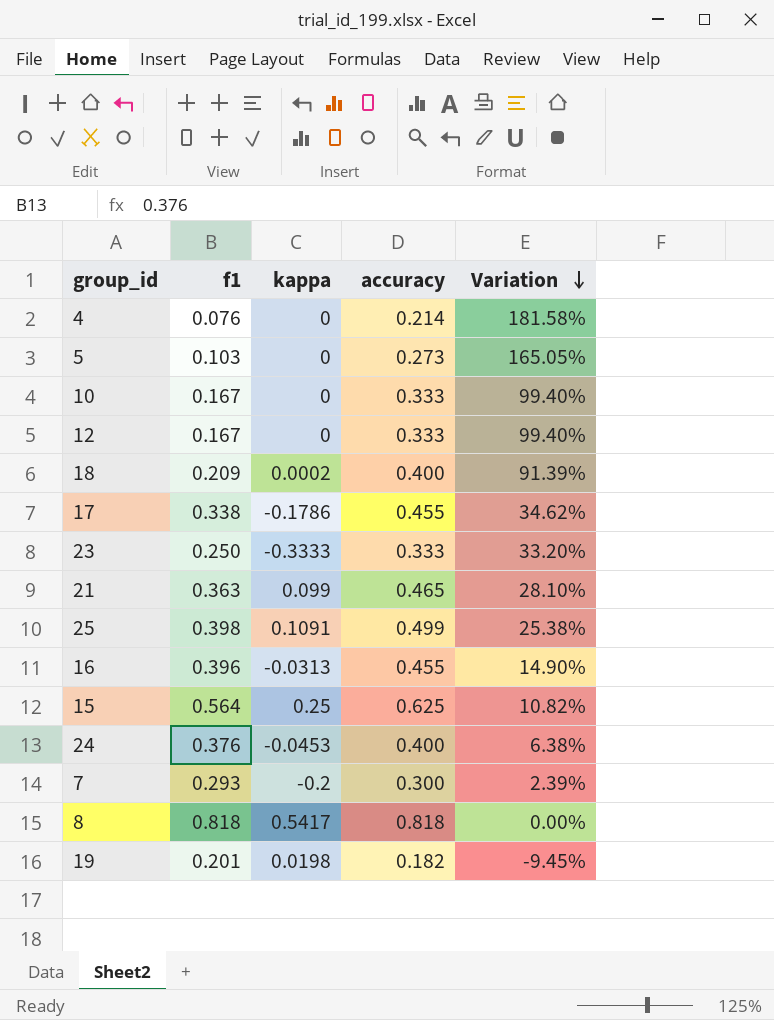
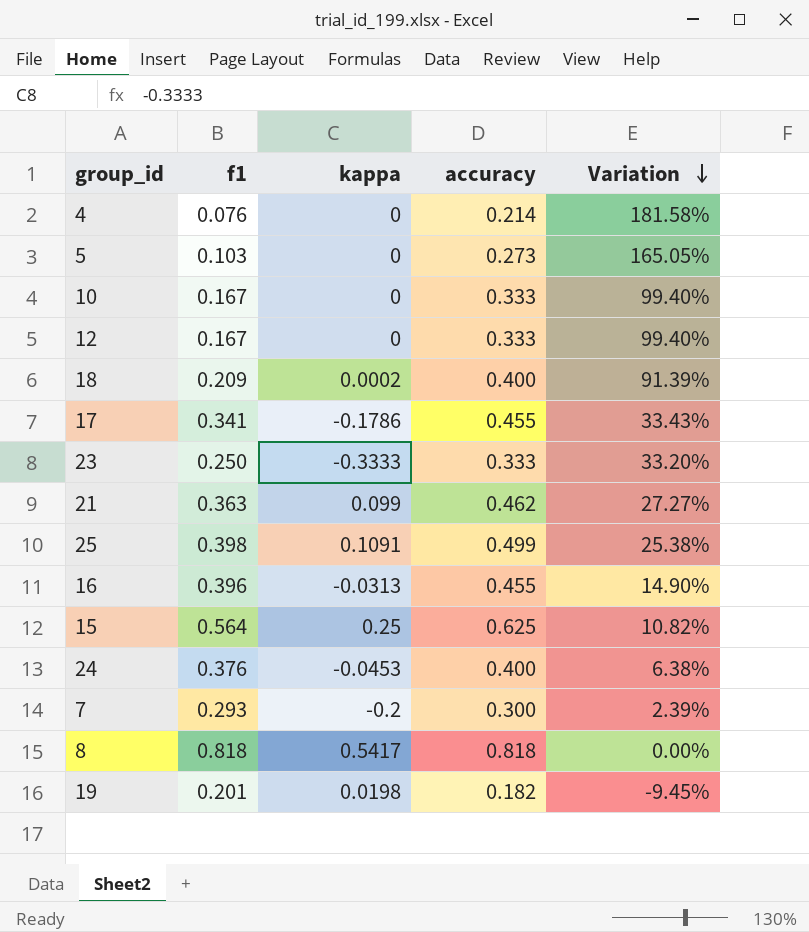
17 | f1: 0.338 -> 0.341
17 | Variation: 34.62% -> 33.43%
21 | accuracy: 0.465 -> 0.462
21 | Variation: 28.10% -> 27.27%

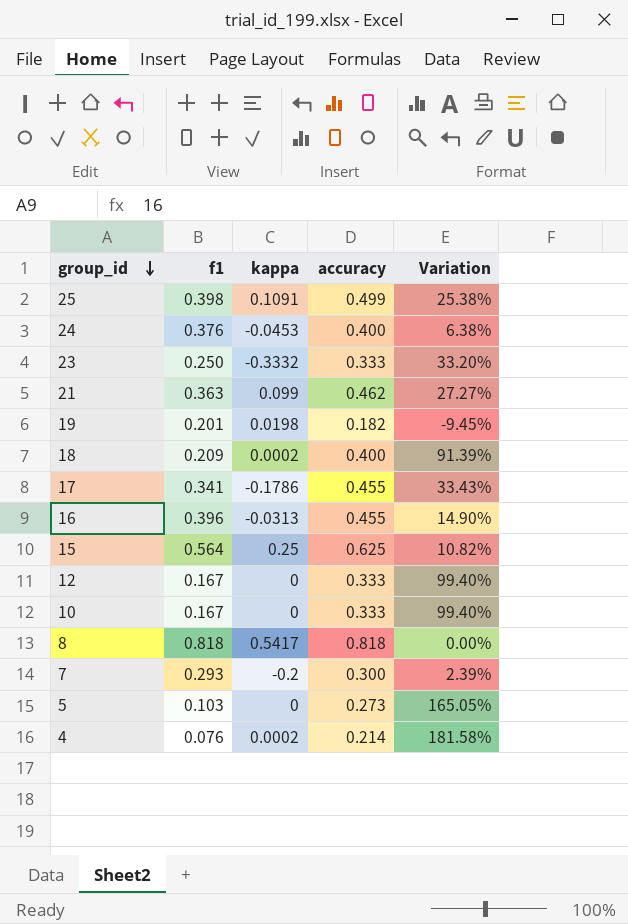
row order: Variation descending -> group_id descending
23 | kappa: -0.3333 -> -0.3332
4 | kappa: 0 -> 0.0002

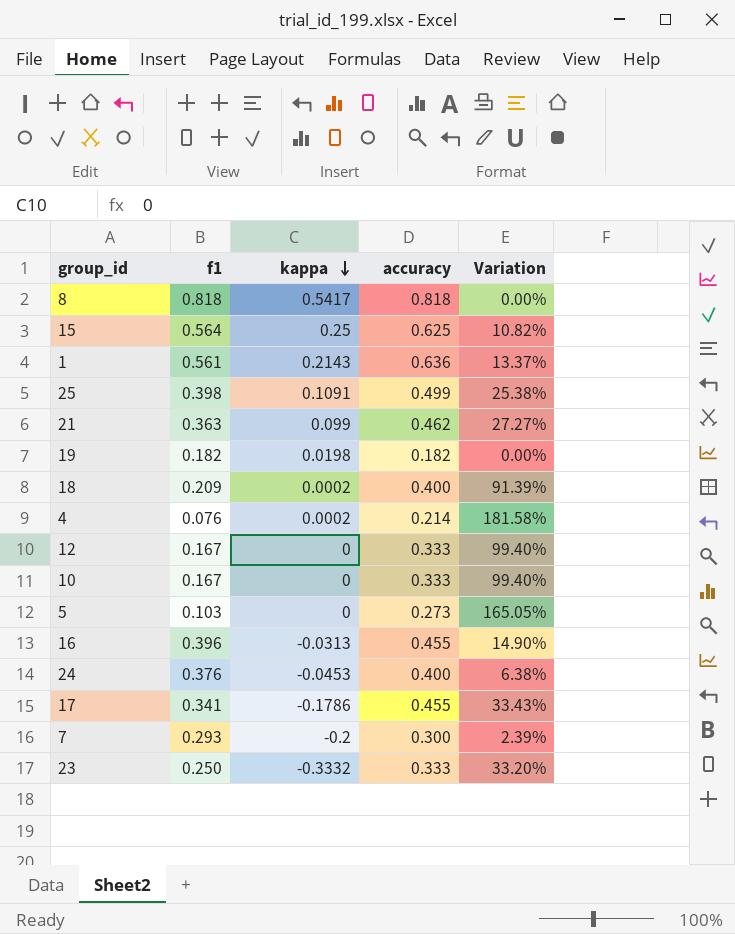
row order: group_id descending -> kappa descending
row 1: none -> 0.561 | 0.2143 | 0.636 | 13.37%
19 | f1: 0.201 -> 0.182
19 | Variation: -9.45% -> 0.00%

